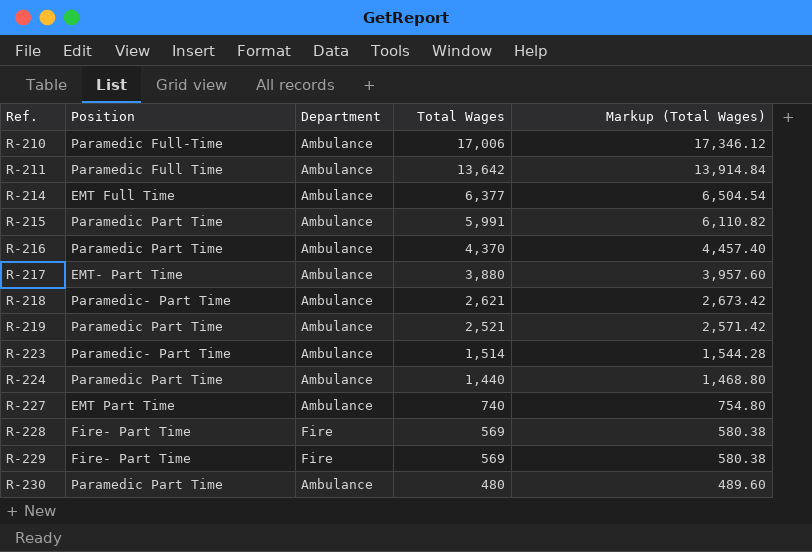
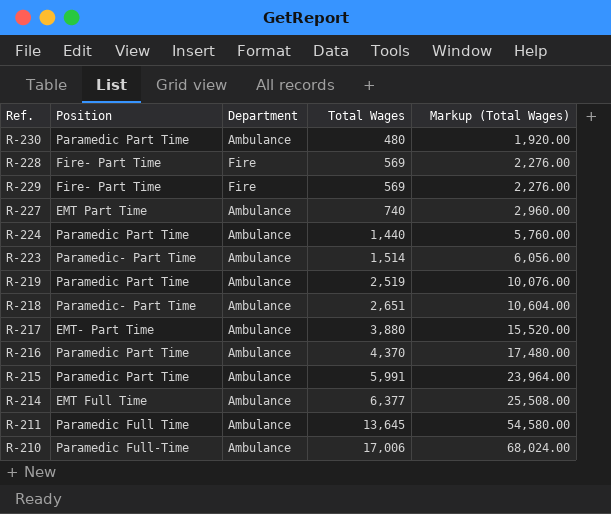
row order: Ref. ascending -> Total Wages ascending
column Markup (Total Wages) | formula: [Total Wages] * 1.02 -> [Total Wages] * 4
R-219 | Total Wages: 2,521 -> 2,519
R-218 | Total Wages: 2,621 -> 2,651
R-211 | Total Wages: 13,642 -> 13,645

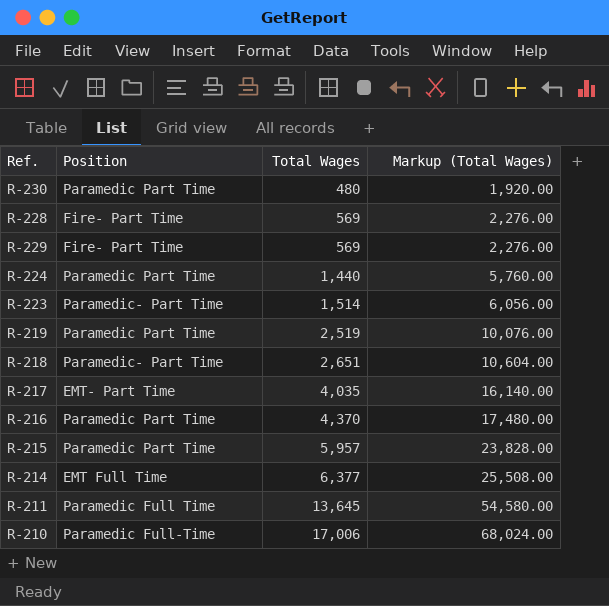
column Department | position: 3 -> none
row R-227: EMT Part Time | Ambulance | 740 | 2,960.00 -> none
R-217 | Total Wages: 3,880 -> 4,035
R-217 | Markup (Total Wages): 15,520.00 -> 16,140.00
R-215 | Total Wages: 5,991 -> 5,957
R-215 | Markup (Total Wages): 23,964.00 -> 23,828.00

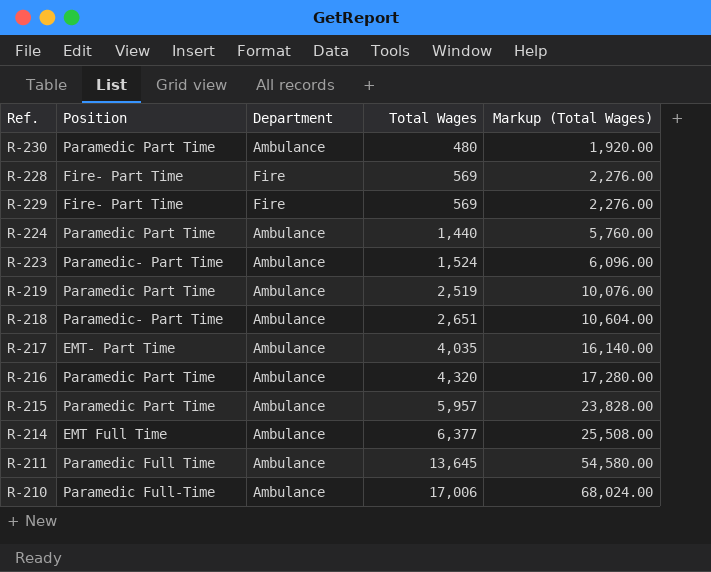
column Department | position: none -> 3
R-223 | Total Wages: 1,514 -> 1,524
R-223 | Markup (Total Wages): 6,056.00 -> 6,096.00
R-216 | Total Wages: 4,370 -> 4,320
R-216 | Markup (Total Wages): 17,480.00 -> 17,280.00

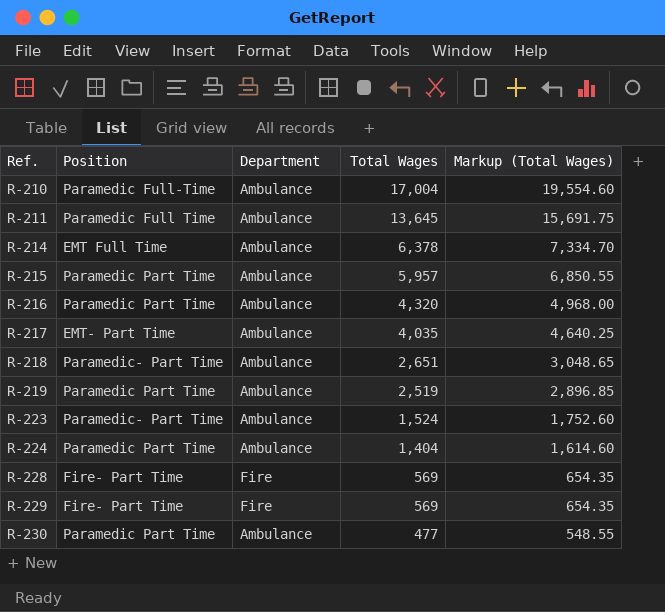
row order: Total Wages ascending -> Ref. ascending
column Markup (Total Wages) | formula: [Total Wages] * 4 -> [Total Wages] * 1.15
R-210 | Total Wages: 17,006 -> 17,004
R-214 | Total Wages: 6,377 -> 6,378
R-224 | Total Wages: 1,440 -> 1,404
R-230 | Total Wages: 480 -> 477

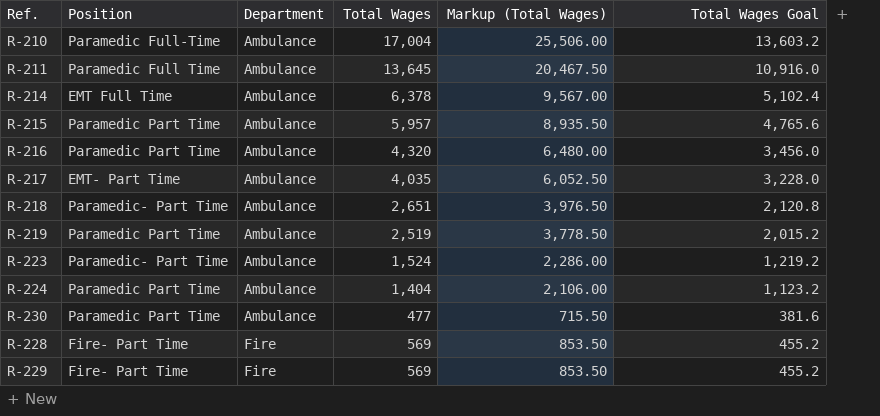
row order: Ref. ascending -> Department ascending
column Markup (Total Wages) | formula: [Total Wages] * 1.15 -> [Total Wages] * 1.5
column Total Wages Goal | formula: none -> [Total Wages] * 0.8

